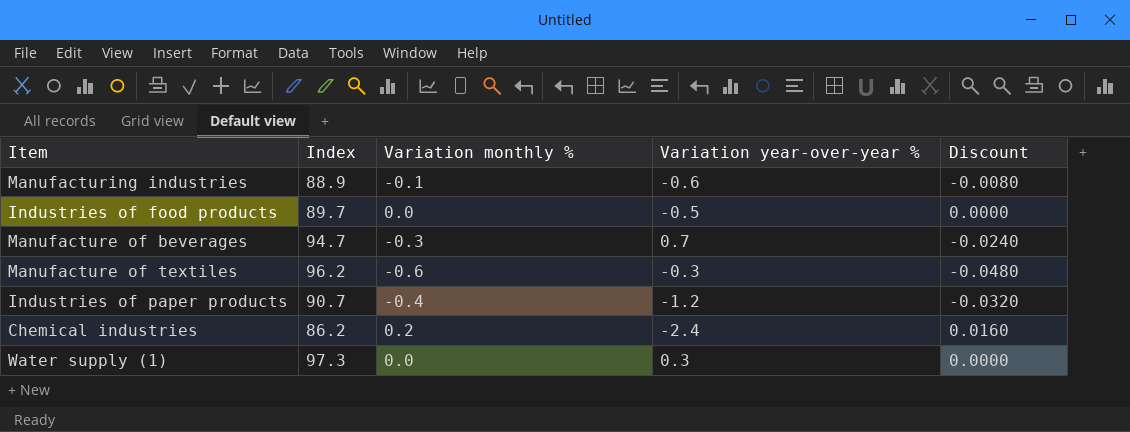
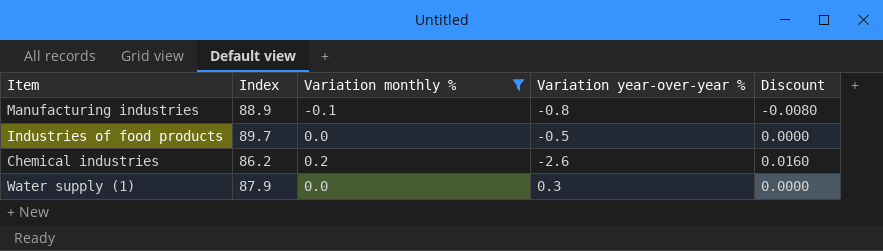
filter: none -> Variation monthly % >= -0.1
Manufacturing industries | Variation year-over-year %: -0.6 -> -0.8
Chemical industries | Variation year-over-year %: -2.4 -> -2.6
Water supply (1) | Index: 97.3 -> 87.9

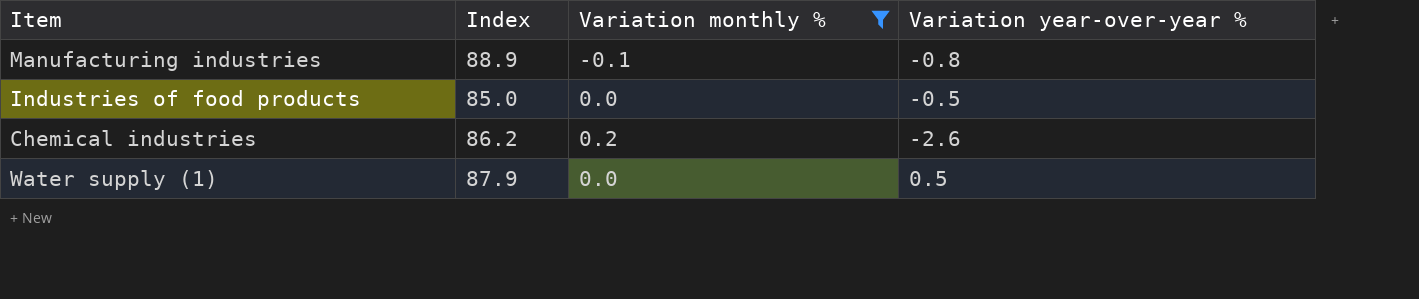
column Discount | formula: [Variation monthly %] * 0.08 -> none
Industries of food products | Index: 89.7 -> 85.0
Water supply (1) | Variation year-over-year %: 0.3 -> 0.5

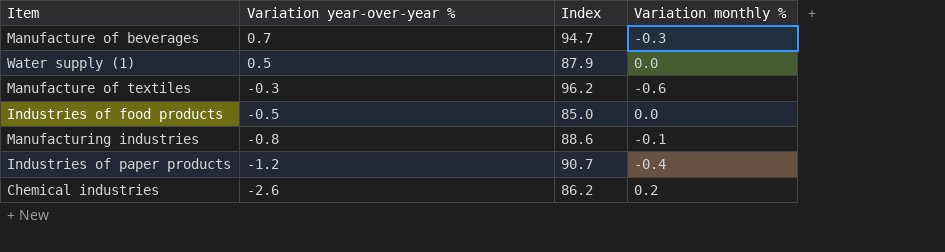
filter: Variation monthly % >= -0.1 -> none
row order: none -> Variation year-over-year % descending
column Variation year-over-year % | position: 4 -> 2
Manufacturing industries | Index: 88.9 -> 88.6

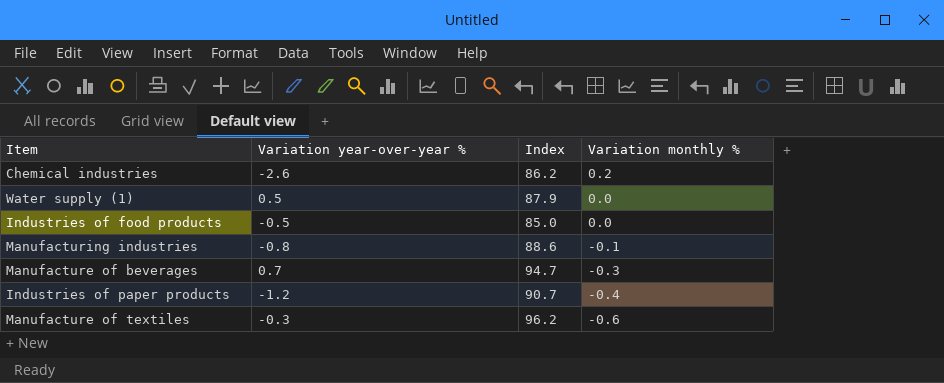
row order: Variation year-over-year % descending -> Variation monthly % descending

